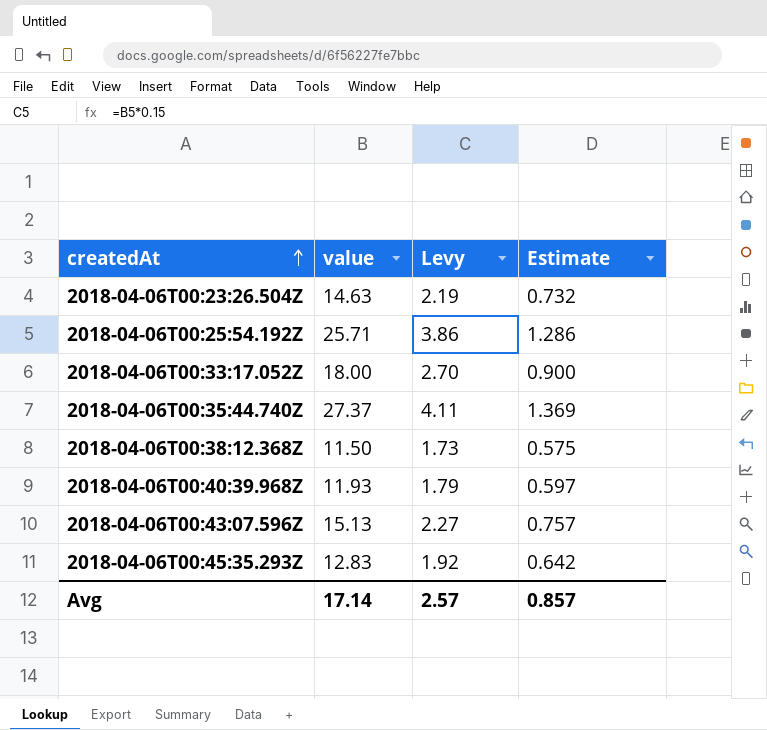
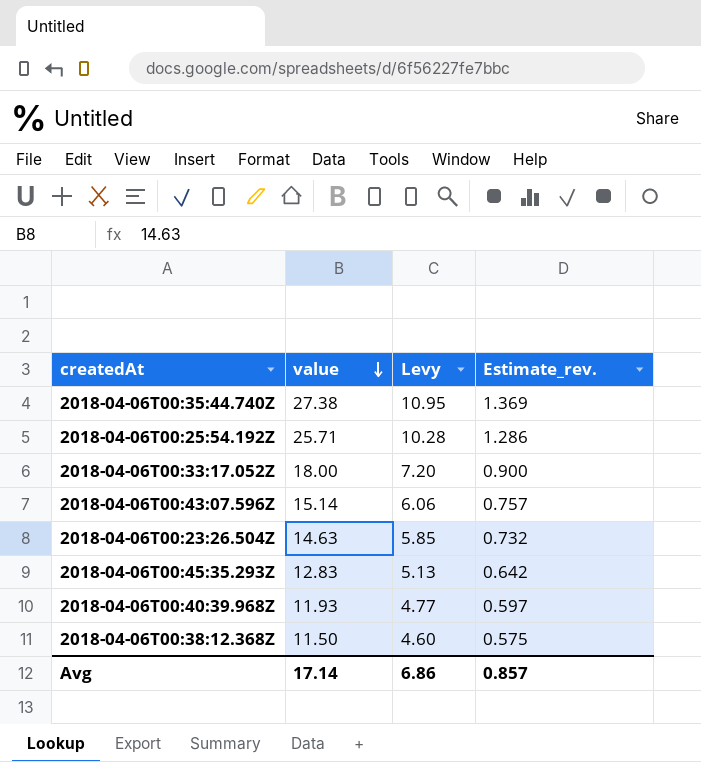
row order: createdAt ascending -> value descending
column Levy | formula: [value] * 0.15 -> [value] * 0.4
column name: Estimate -> Estimate_rev.
2018-04-06T00:35:44.740Z | value: 27.37 -> 27.38
2018-04-06T00:43:07.596Z | value: 15.13 -> 15.14
Avg | Levy: 2.57 -> 6.86

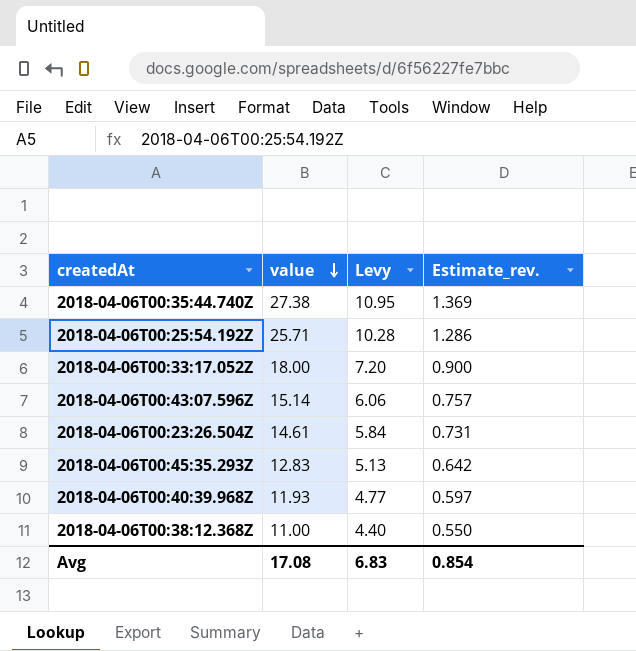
2018-04-06T00:23:26.504Z | value: 14.63 -> 14.61
2018-04-06T00:23:26.504Z | Levy: 5.85 -> 5.84
2018-04-06T00:23:26.504Z | Estimate_rev.: 0.732 -> 0.731
2018-04-06T00:38:12.368Z | value: 11.50 -> 11.00
2018-04-06T00:38:12.368Z | Levy: 4.60 -> 4.40
2018-04-06T00:38:12.368Z | Estimate_rev.: 0.575 -> 0.550
Avg | value: 17.14 -> 17.08
Avg | Levy: 6.86 -> 6.83
Avg | Estimate_rev.: 0.857 -> 0.854

